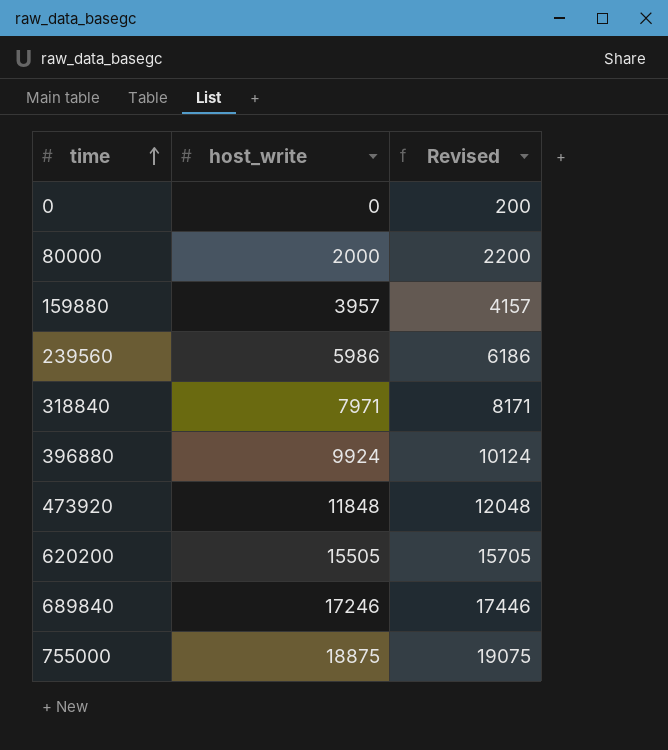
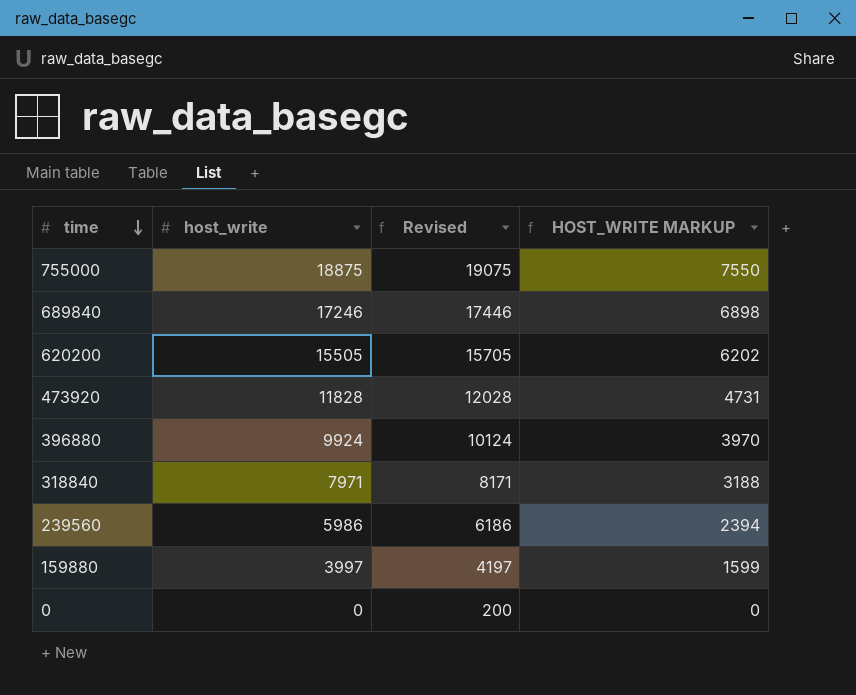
row order: time ascending -> time descending
column HOST_WRITE MARKUP | formula: none -> [host_write] * 0.4
row 80000: 2000 | 2200 -> none
473920 | host_write: 11848 -> 11828
473920 | Revised: 12048 -> 12028
159880 | host_write: 3957 -> 3997
159880 | Revised: 4157 -> 4197

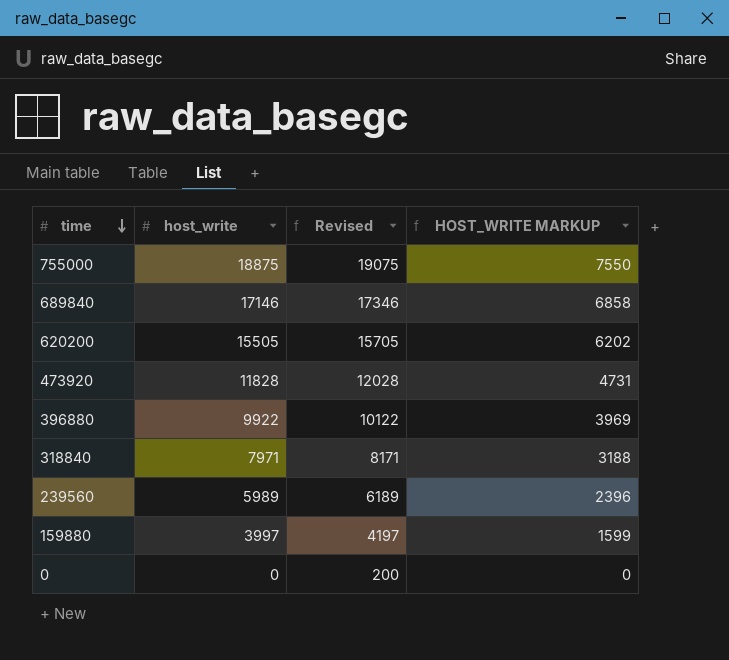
689840 | host_write: 17246 -> 17146
689840 | Revised: 17446 -> 17346
689840 | HOST_WRITE MARKUP: 6898 -> 6858
396880 | host_write: 9924 -> 9922
396880 | Revised: 10124 -> 10122
396880 | HOST_WRITE MARKUP: 3970 -> 3969
239560 | host_write: 5986 -> 5989
239560 | Revised: 6186 -> 6189
239560 | HOST_WRITE MARKUP: 2394 -> 2396

